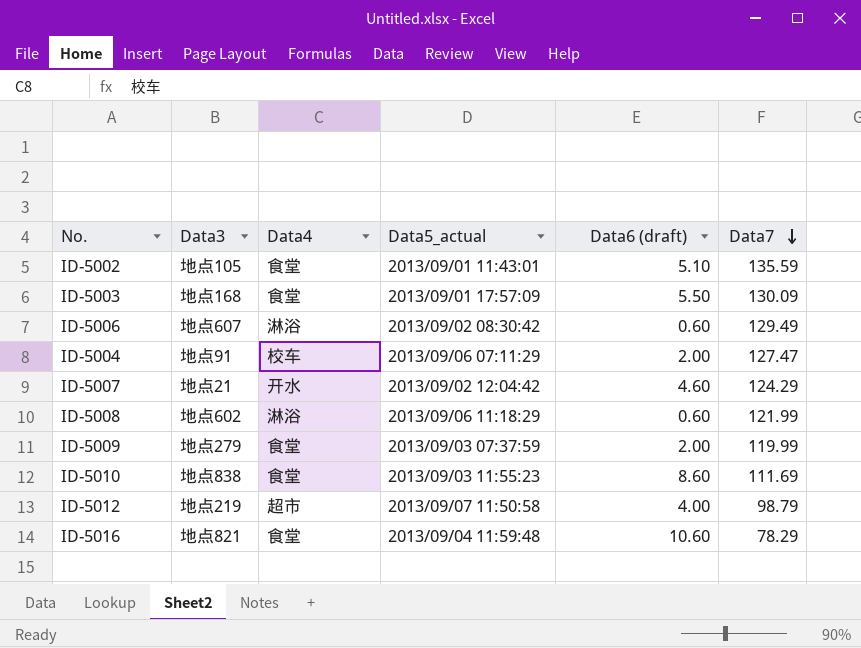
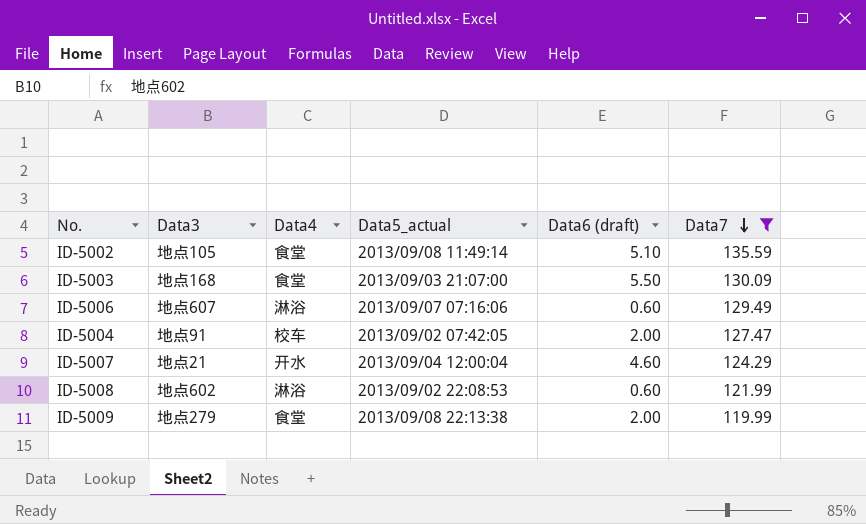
filter: none -> Data7 >= 119.99
ID-5002 | Data5_actual: 2013/09/01 11:43:01 -> 2013/09/08 11:49:14
ID-5003 | Data5_actual: 2013/09/01 17:57:09 -> 2013/09/03 21:07:00
ID-5006 | Data5_actual: 2013/09/02 08:30:42 -> 2013/09/07 07:16:06
ID-5004 | Data5_actual: 2013/09/06 07:11:29 -> 2013/09/02 07:42:05
ID-5007 | Data5_actual: 2013/09/02 12:04:42 -> 2013/09/04 12:00:04
ID-5008 | Data5_actual: 2013/09/06 11:18:29 -> 2013/09/02 22:08:53
ID-5009 | Data5_actual: 2013/09/03 07:37:59 -> 2013/09/08 22:13:38

